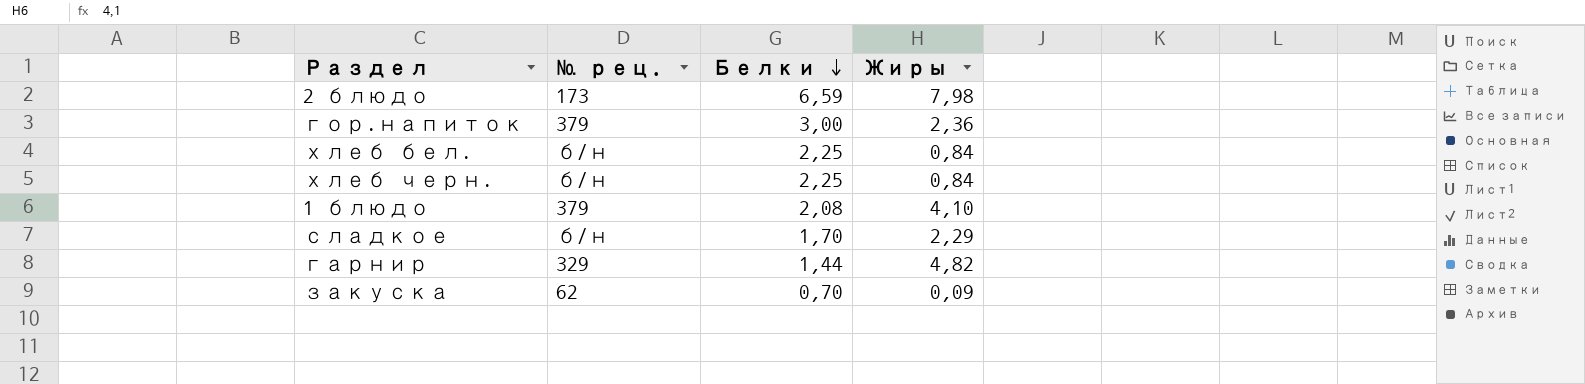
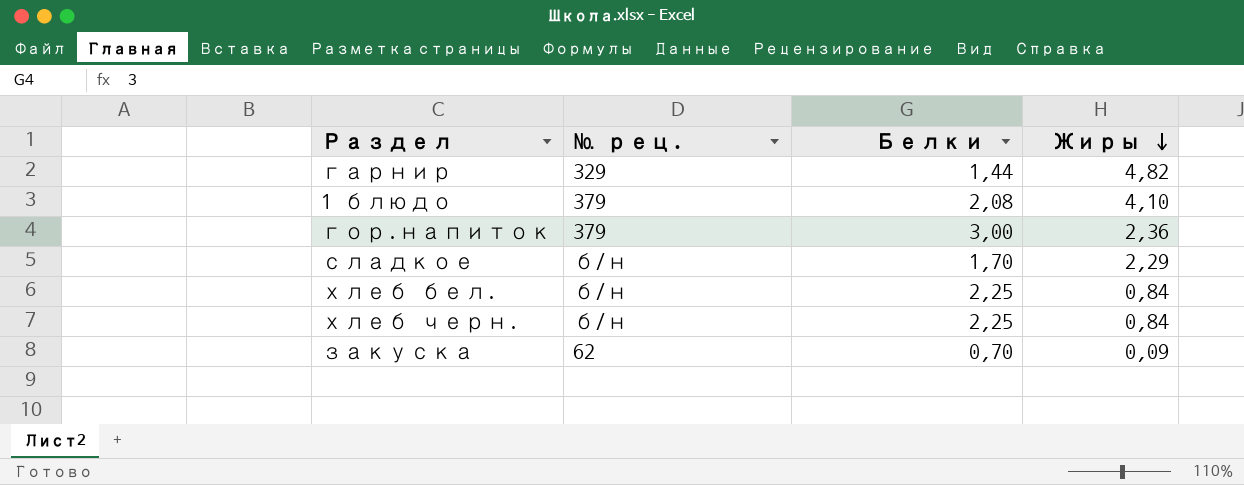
row order: Белки descending -> Жиры descending
row 2 блюдо: 173 | 6,59 | 7,98 -> none

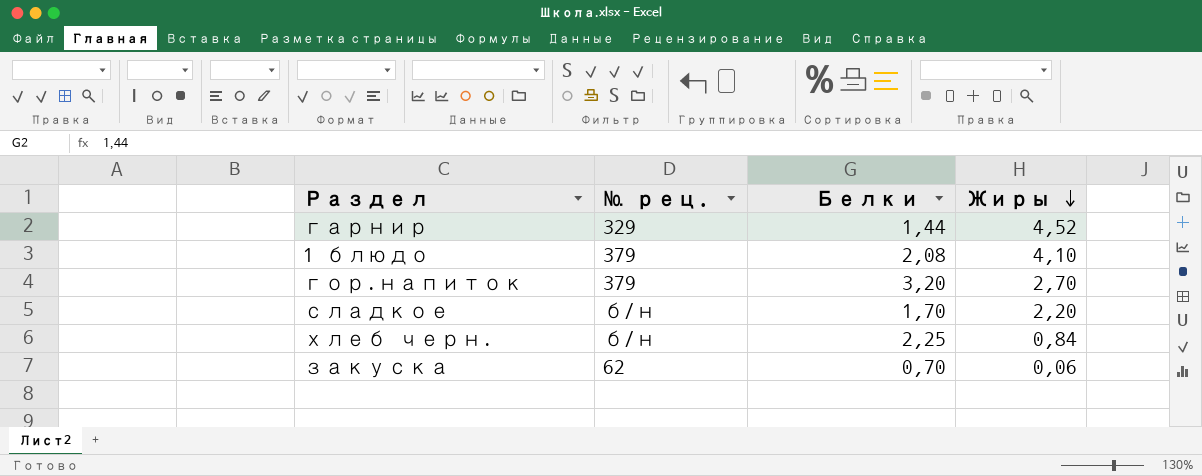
row хлеб бел.: б/н | 2,25 | 0,84 -> none
гарнир | Жиры: 4,82 -> 4,52
гор.напиток | Белки: 3,00 -> 3,20
гор.напиток | Жиры: 2,36 -> 2,70
сладкое | Жиры: 2,29 -> 2,20
закуска | Жиры: 0,09 -> 0,06

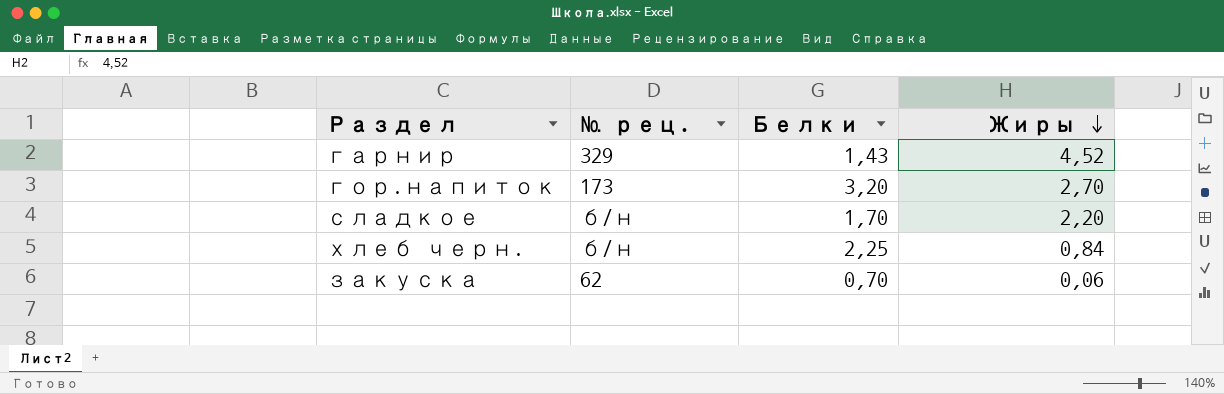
row 1 блюдо: 379 | 2,08 | 4,10 -> none
гарнир | Белки: 1,44 -> 1,43
гор.напиток | № рец.: 379 -> 173

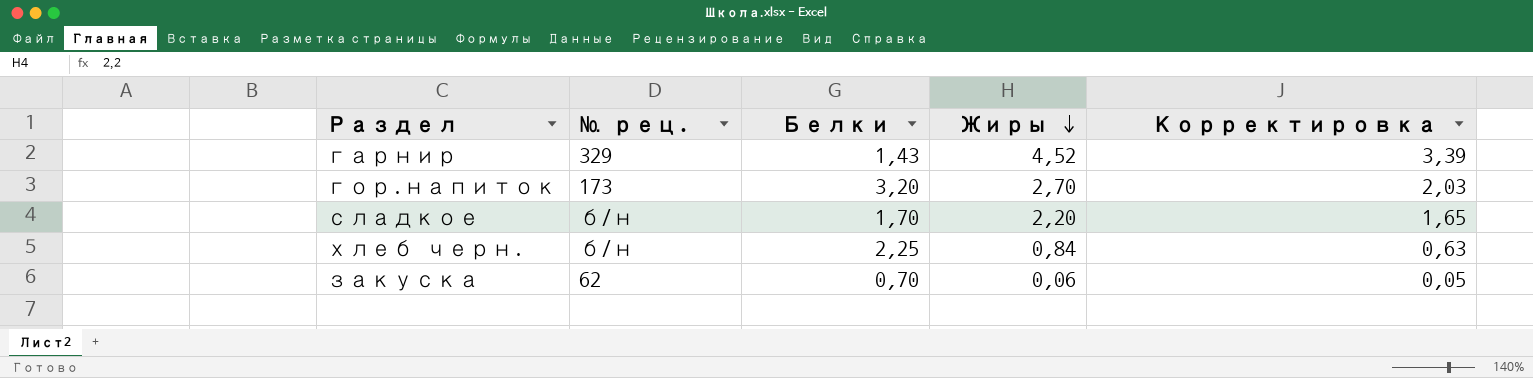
column Корректировка | formula: none -> [Жиры] * 0,75

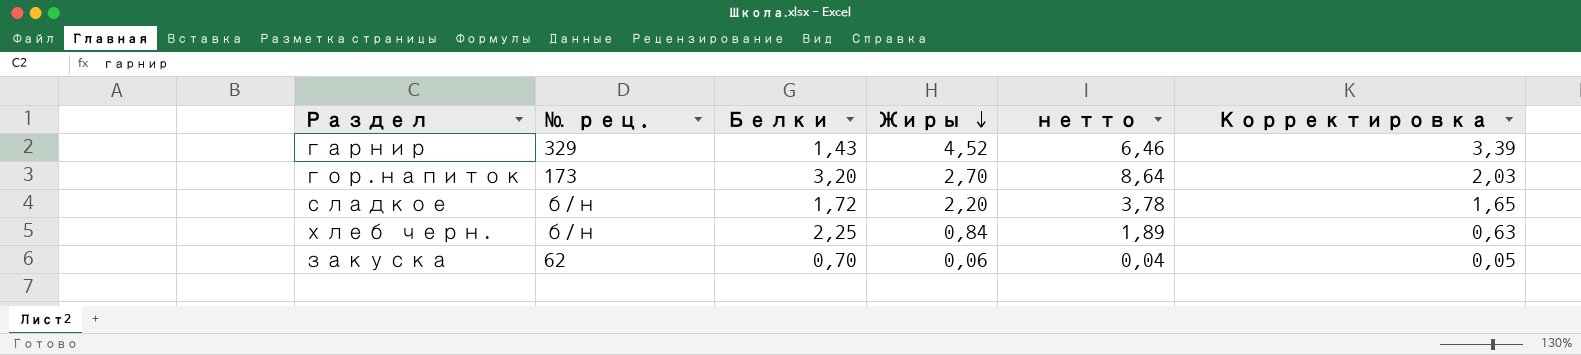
column нетто | formula: none -> [Белки] * [Жиры]
сладкое | Белки: 1,70 -> 1,72

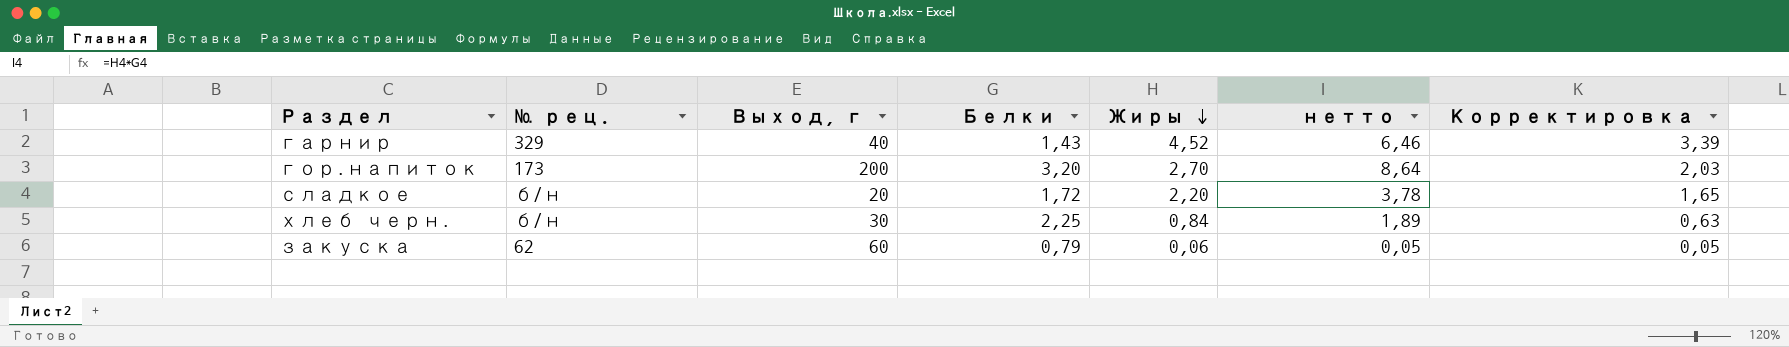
column Выход, г | position: none -> 3
закуска | Белки: 0,70 -> 0,79
закуска | нетто: 0,04 -> 0,05

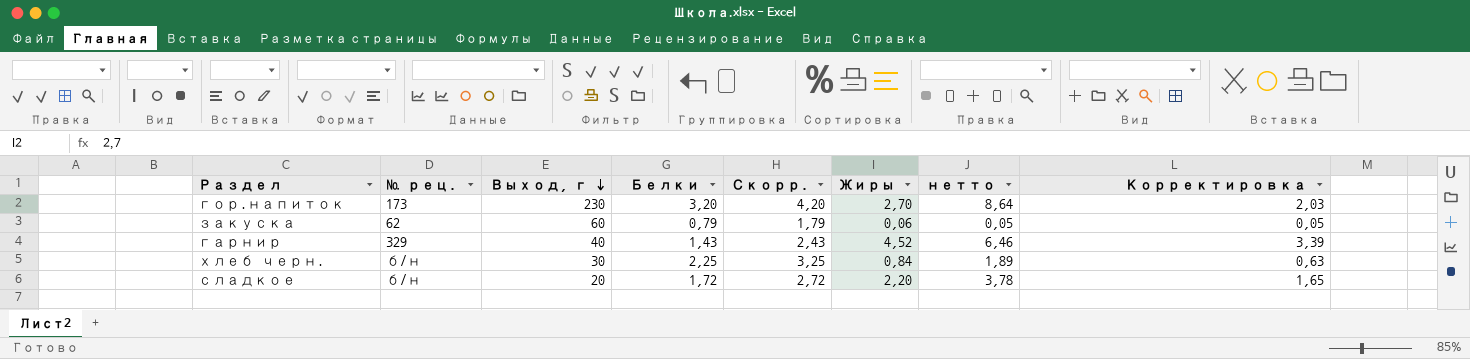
row order: Жиры descending -> Выход, г descending
column Скорр. | formula: none -> [Белки] + 1
гор.напиток | Выход, г: 200 -> 230

